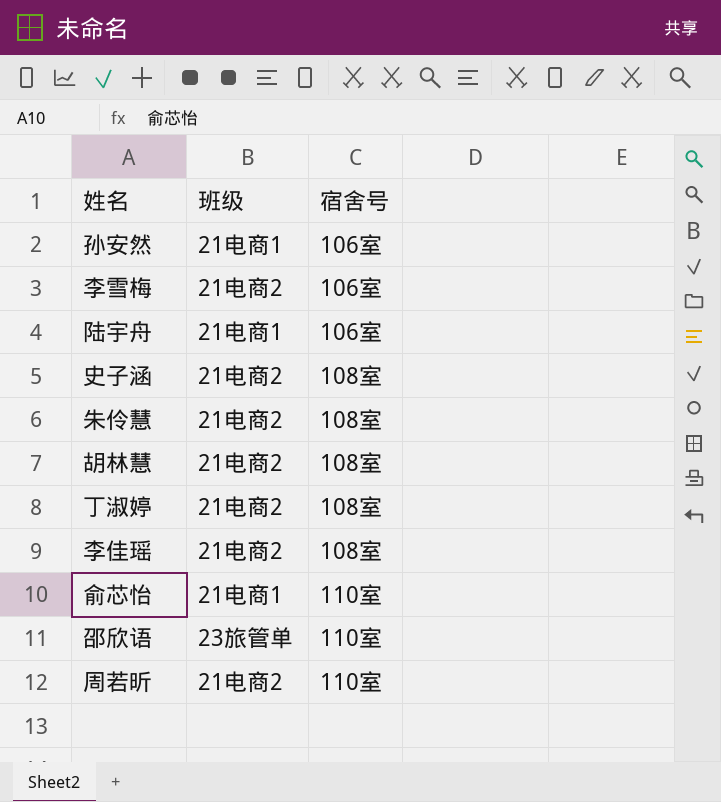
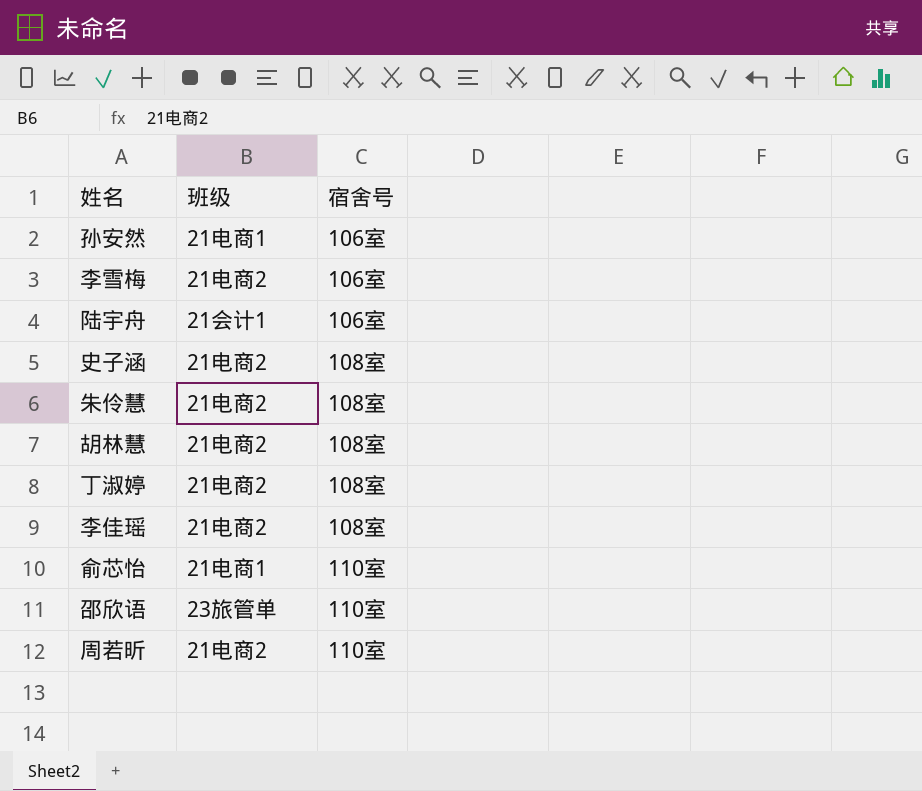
陆宇舟 | 班级: 21电商1 -> 21会计1

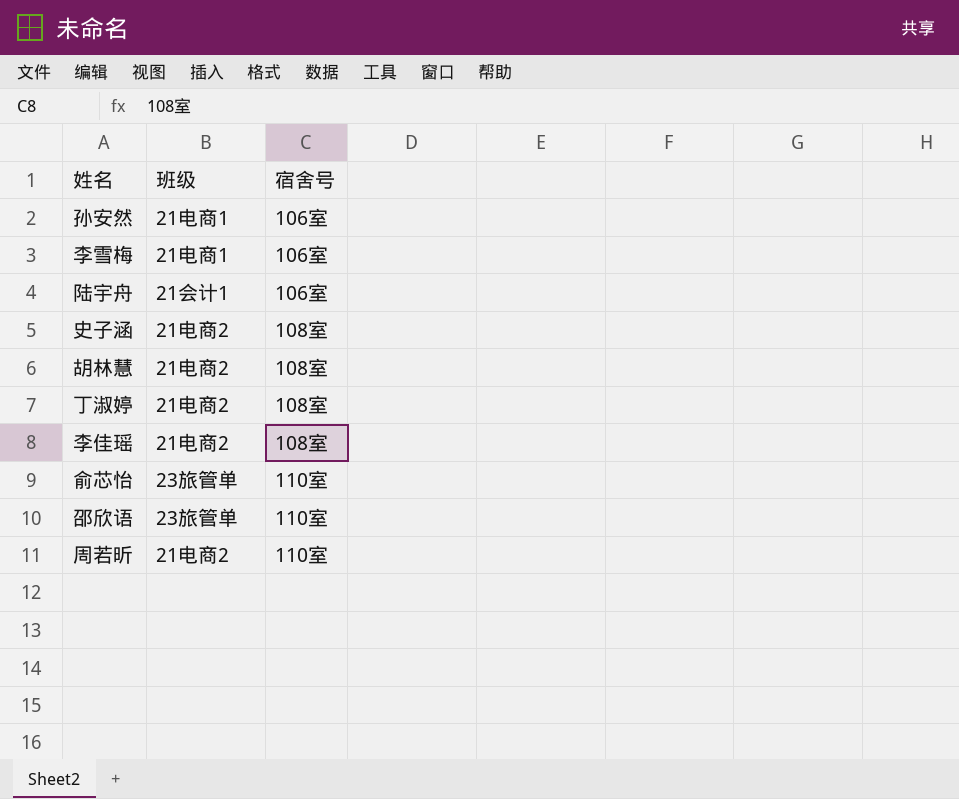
row 朱伶慧: 21电商2 | 108室 -> none
李雪梅 | 班级: 21电商2 -> 21电商1
俞芯怡 | 班级: 21电商1 -> 23旅管单

